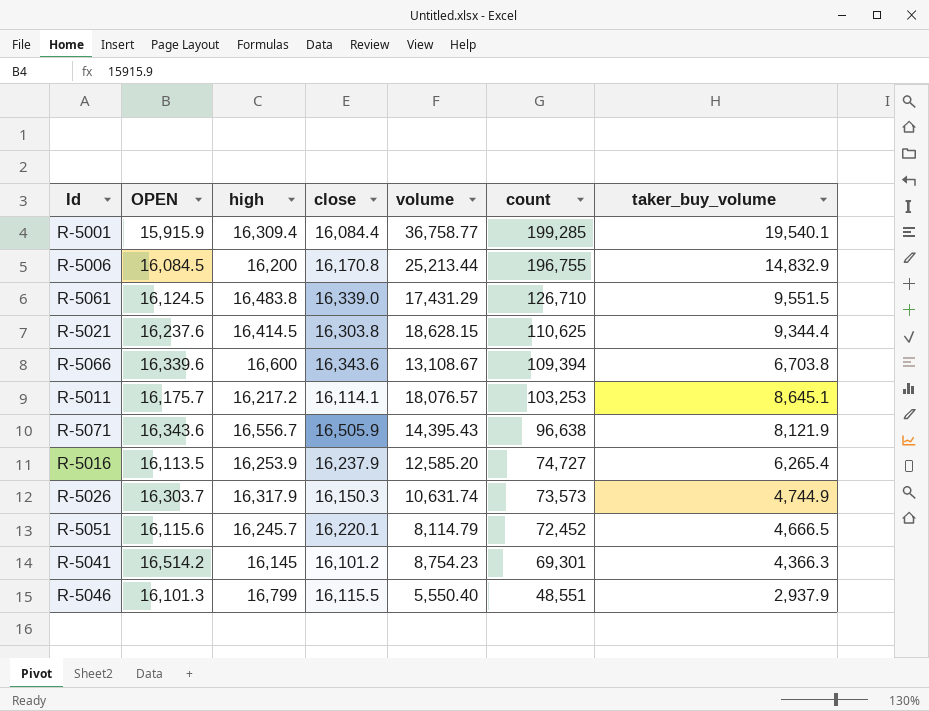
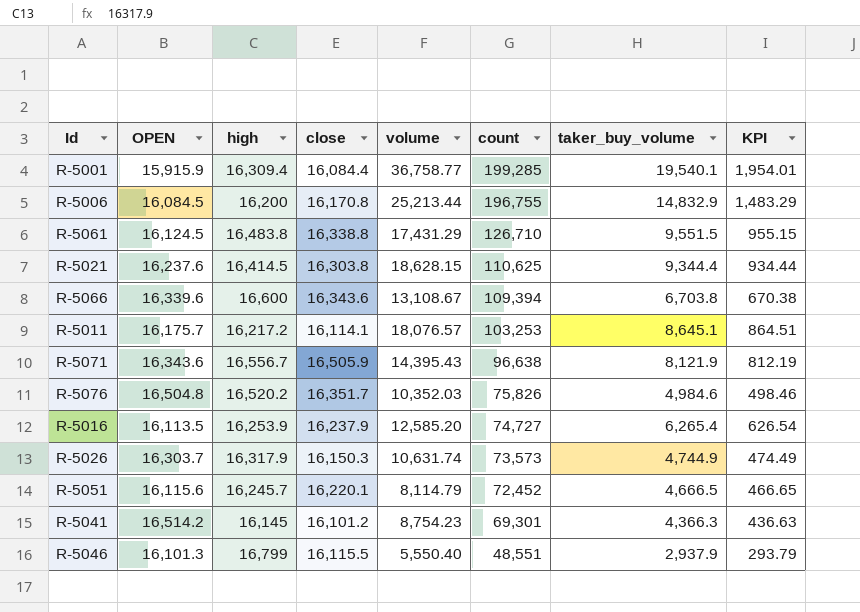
column KPI | formula: none -> [taker_buy_volume] * 0.1
R-5061 | close: 16,339.0 -> 16,338.8
row R-5076: none -> 16,504.8 | 16,520.2 | 16,351.7 | 10,352.03 | 75,826 | 4,984.6 | 498.46

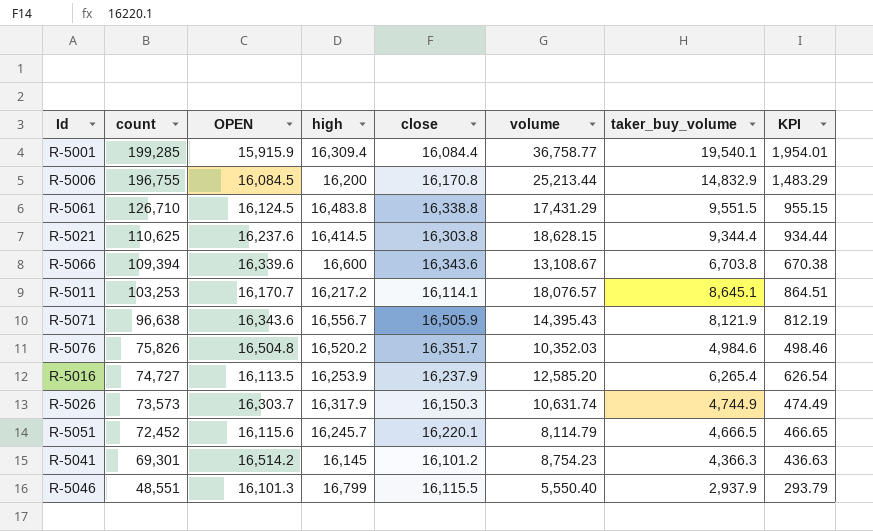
column count | position: 6 -> 2
R-5011 | OPEN: 16,175.7 -> 16,170.7

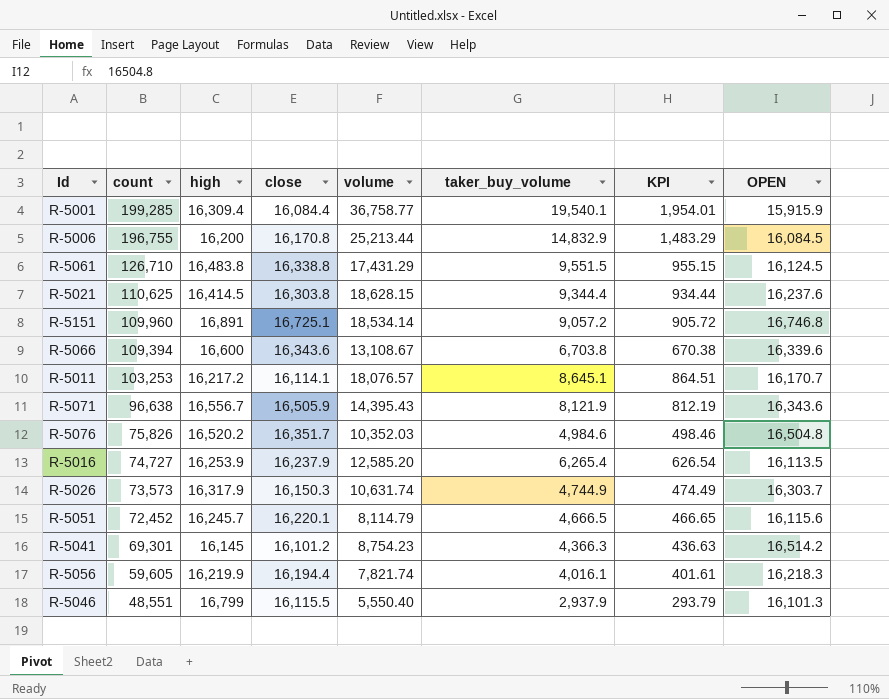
column OPEN | position: 3 -> 8
row R-5151: none -> 109,960 | 16,891 | 16,725.1 | 18,534.14 | 9,057.2 | 905.72 | 16,746.8
row R-5056: none -> 59,605 | 16,219.9 | 16,194.4 | 7,821.74 | 4,016.1 | 401.61 | 16,218.3

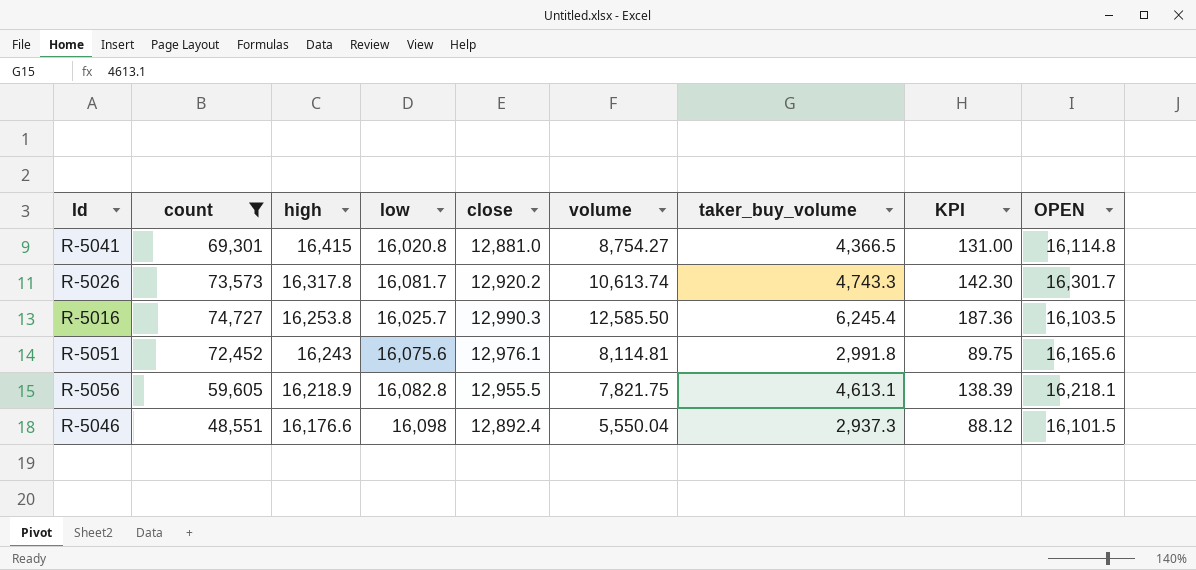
filter: none -> count <= 74,727
row order: count descending -> high descending
column low | position: none -> 4
column KPI | formula: [taker_buy_volume] * 0.1 -> [taker_buy_volume] * 0.03
R-5041 | high: 16,145 -> 16,415
R-5041 | close: 16,101.2 -> 12,881.0
R-5041 | volume: 8,754.23 -> 8,754.27
R-5041 | taker_buy_volume: 4,366.3 -> 4,366.5
R-5041 | OPEN: 16,514.2 -> 16,114.8
R-5026 | high: 16,317.9 -> 16,317.8
R-5026 | close: 16,150.3 -> 12,920.2
R-5026 | volume: 10,631.74 -> 10,613.74
R-5026 | taker_buy_volume: 4,744.9 -> 4,743.3
R-5026 | OPEN: 16,303.7 -> 16,301.7
R-5016 | high: 16,253.9 -> 16,253.8
R-5016 | close: 16,237.9 -> 12,990.3
R-5016 | volume: 12,585.20 -> 12,585.50
R-5016 | taker_buy_volume: 6,265.4 -> 6,245.4
R-5016 | OPEN: 16,113.5 -> 16,103.5
R-5051 | high: 16,245.7 -> 16,243
R-5051 | close: 16,220.1 -> 12,976.1
R-5051 | volume: 8,114.79 -> 8,114.81
R-5051 | taker_buy_volume: 4,666.5 -> 2,991.8
R-5051 | OPEN: 16,115.6 -> 16,165.6
R-5056 | high: 16,219.9 -> 16,218.9
R-5056 | close: 16,194.4 -> 12,955.5
R-5056 | volume: 7,821.74 -> 7,821.75
R-5056 | taker_buy_volume: 4,016.1 -> 4,613.1
R-5056 | OPEN: 16,218.3 -> 16,218.1
R-5046 | high: 16,799 -> 16,176.6
R-5046 | close: 16,115.5 -> 12,892.4
R-5046 | volume: 5,550.40 -> 5,550.04
R-5046 | taker_buy_volume: 2,937.9 -> 2,937.3
R-5046 | OPEN: 16,101.3 -> 16,101.5

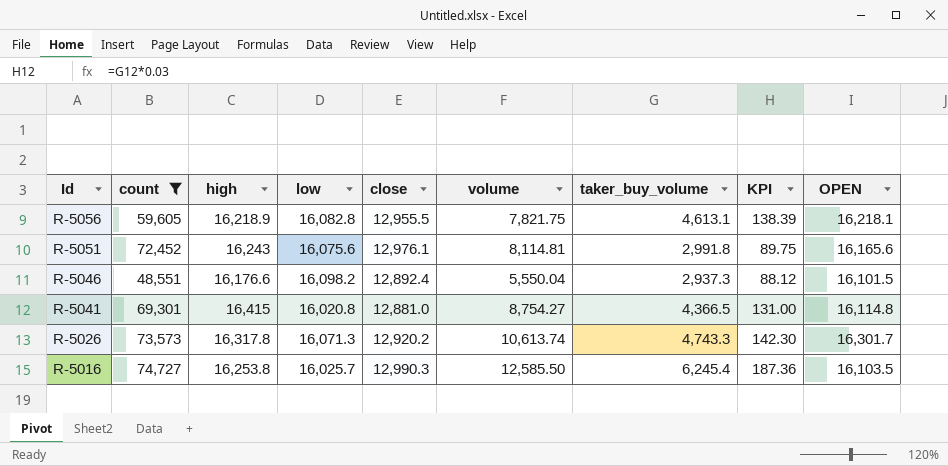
row order: high descending -> Id descending
R-5046 | low: 16,098 -> 16,098.2
R-5026 | low: 16,081.7 -> 16,071.3

